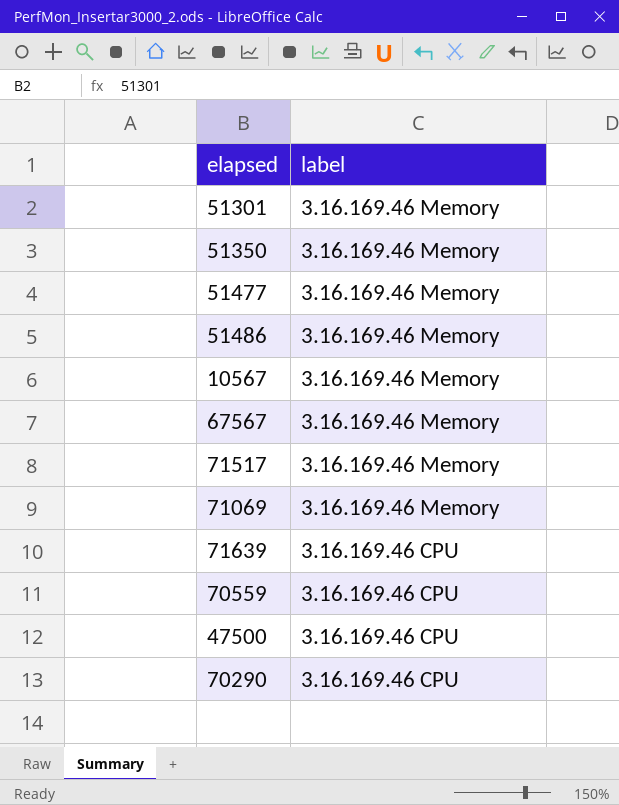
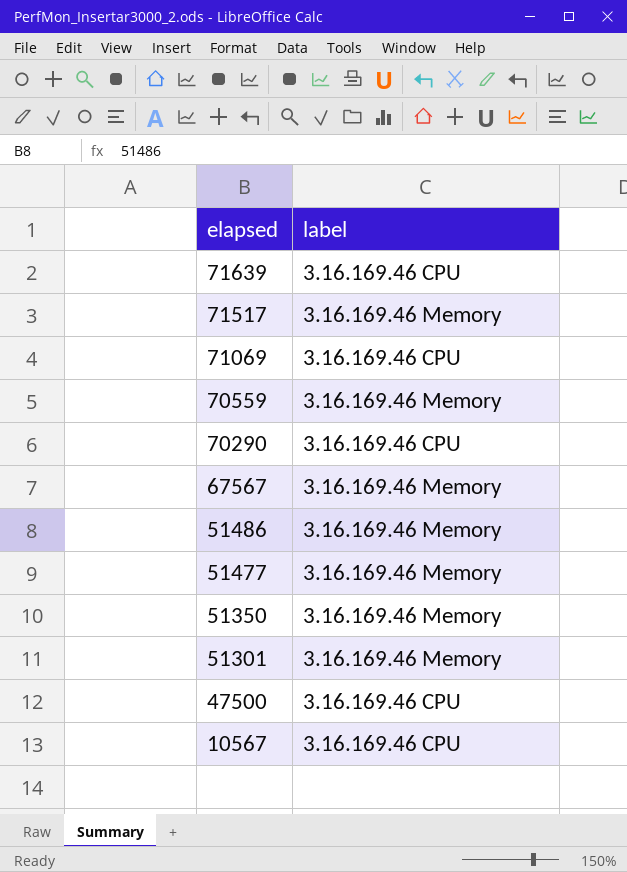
row order: label descending -> elapsed descending
71069 | label: 3.16.169.46 Memory -> 3.16.169.46 CPU
70559 | label: 3.16.169.46 CPU -> 3.16.169.46 Memory
10567 | label: 3.16.169.46 Memory -> 3.16.169.46 CPU

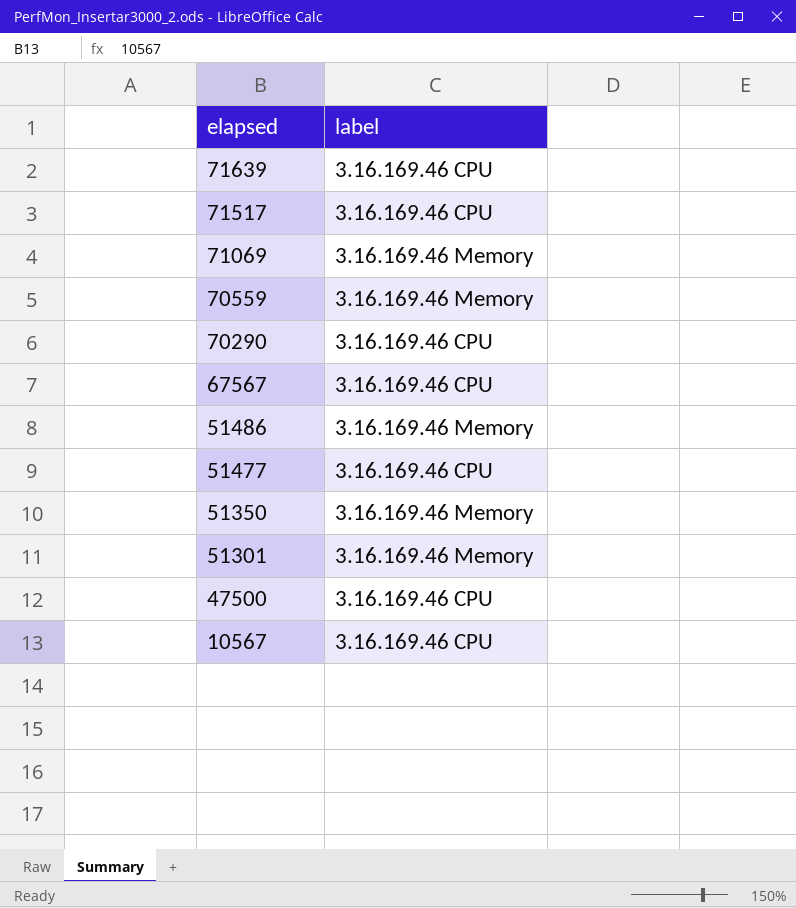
71517 | label: 3.16.169.46 Memory -> 3.16.169.46 CPU
71069 | label: 3.16.169.46 CPU -> 3.16.169.46 Memory
67567 | label: 3.16.169.46 Memory -> 3.16.169.46 CPU
51477 | label: 3.16.169.46 Memory -> 3.16.169.46 CPU

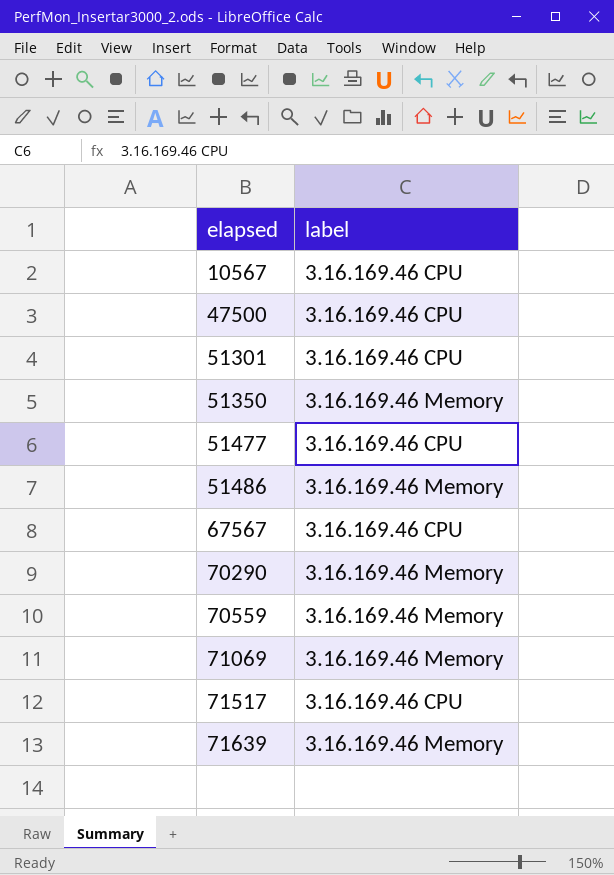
row order: elapsed descending -> elapsed ascending
51301 | label: 3.16.169.46 Memory -> 3.16.169.46 CPU
70290 | label: 3.16.169.46 CPU -> 3.16.169.46 Memory
71639 | label: 3.16.169.46 CPU -> 3.16.169.46 Memory

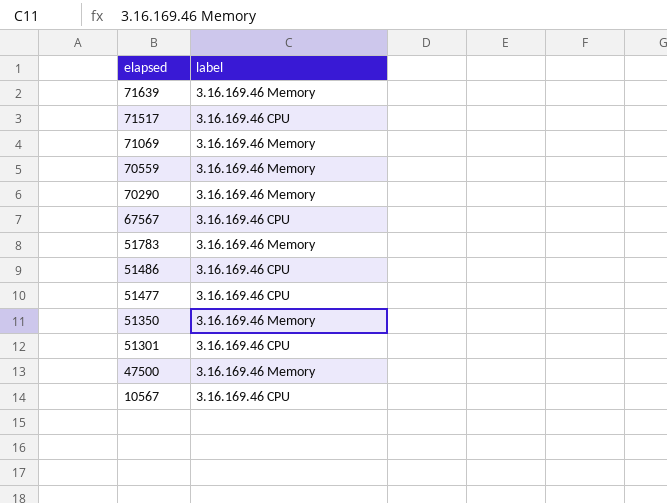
row order: elapsed ascending -> elapsed descending
row 51783: none -> 3.16.169.46 Memory
51486 | label: 3.16.169.46 Memory -> 3.16.169.46 CPU
47500 | label: 3.16.169.46 CPU -> 3.16.169.46 Memory

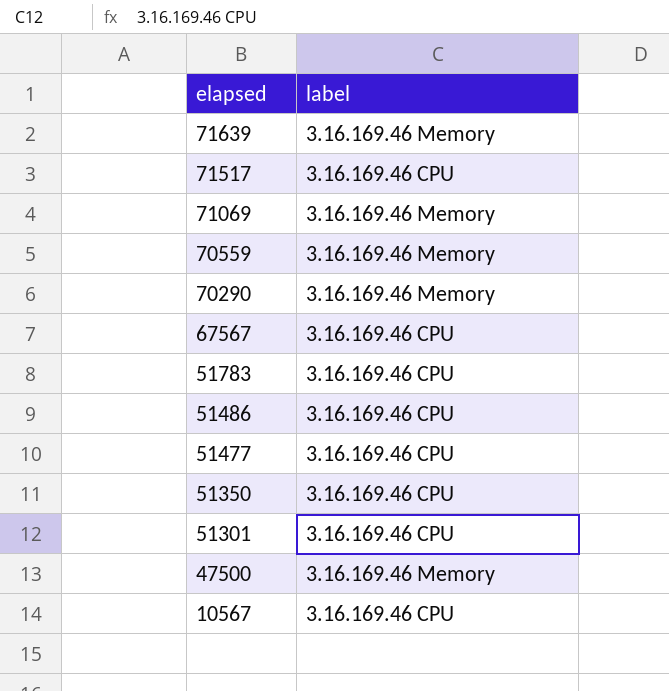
51783 | label: 3.16.169.46 Memory -> 3.16.169.46 CPU
51350 | label: 3.16.169.46 Memory -> 3.16.169.46 CPU

